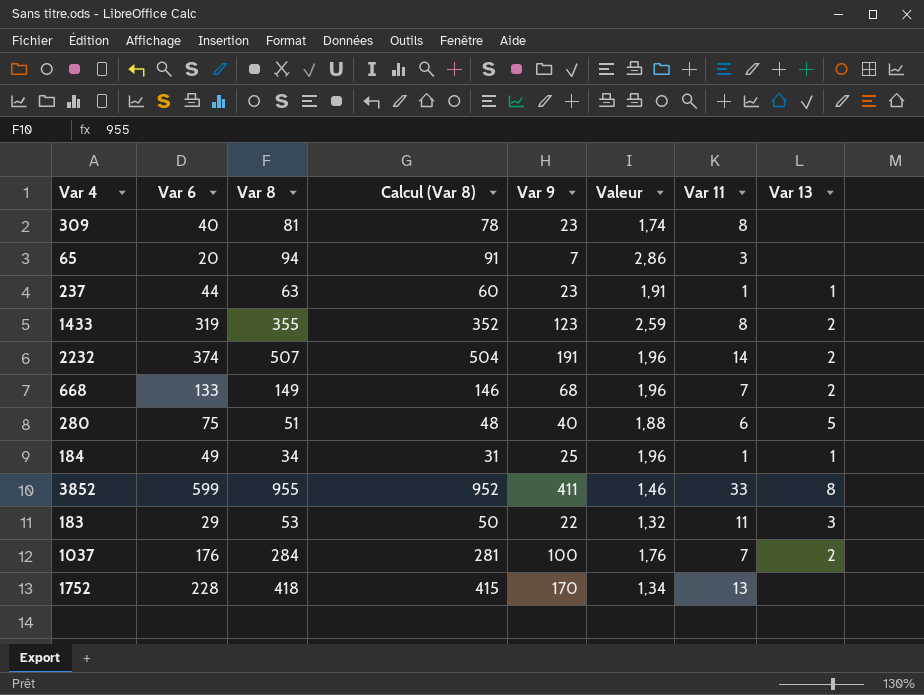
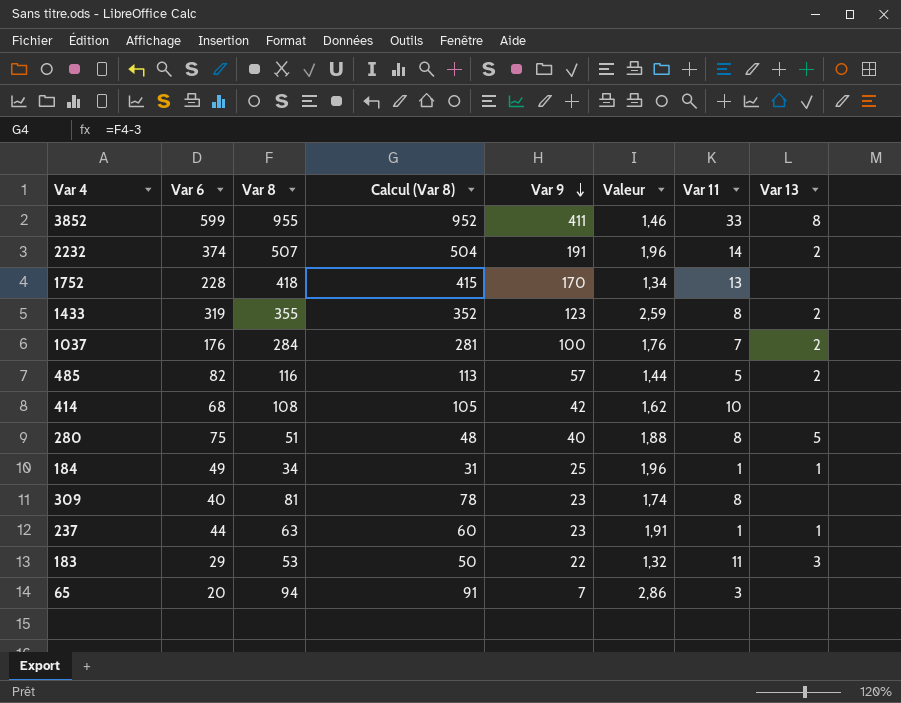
row order: none -> Var 9 descending
row 668: 133 | 149 | 146 | 68 | 1,96 | 7 | 2 -> none
row 485: none -> 82 | 116 | 113 | 57 | 1,44 | 5 | 2
row 414: none -> 68 | 108 | 105 | 42 | 1,62 | 10 | none
280 | Var 11: 6 -> 8

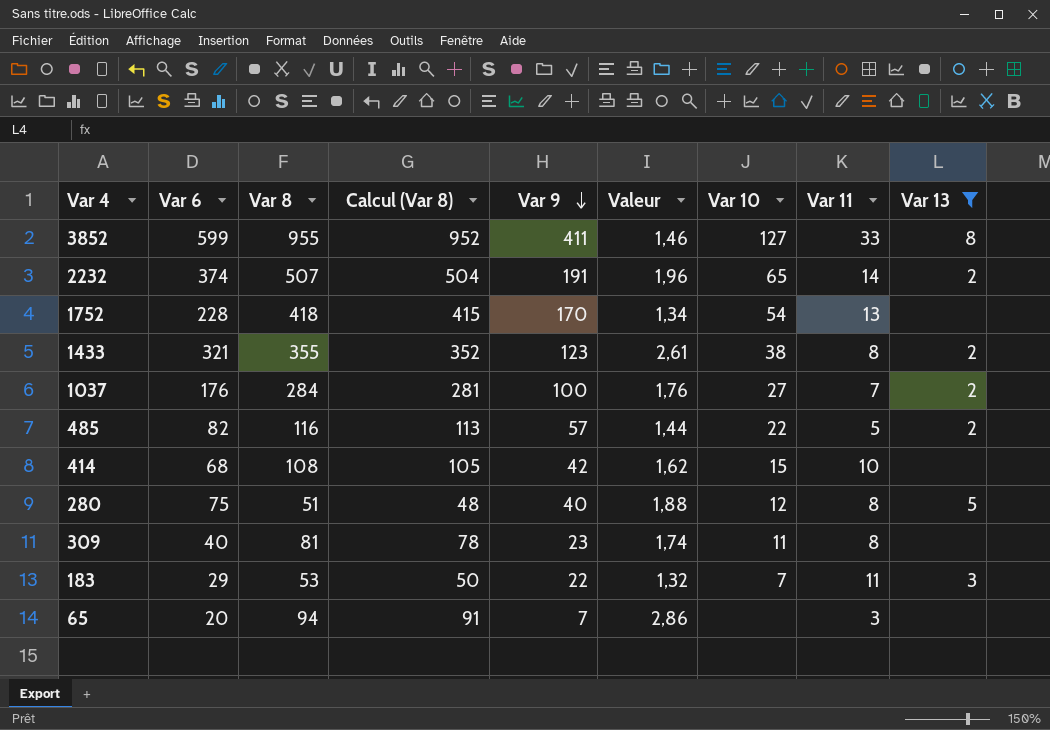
filter: none -> Var 13 != 1
column Var 10 | position: none -> 7
1433 | Var 6: 319 -> 321
1433 | Valeur: 2,59 -> 2,61

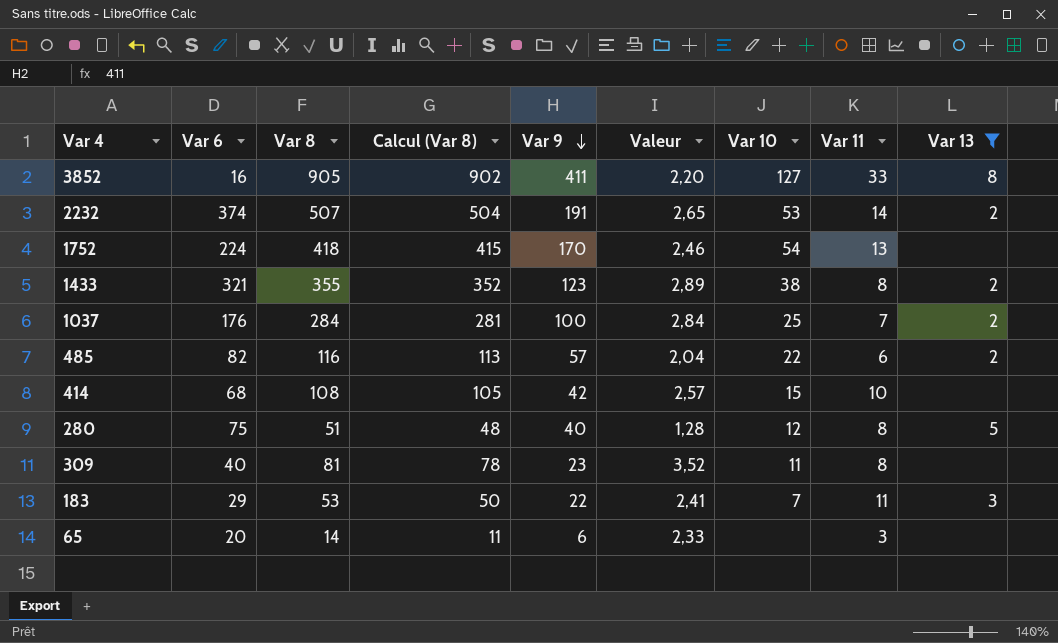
column Valeur | formula: [Var 6] / [Var 9] -> [Var 8] / [Var 9]
3852 | Var 6: 599 -> 16
3852 | Var 8: 955 -> 905
3852 | Calcul (Var 8): 952 -> 902
2232 | Var 10: 65 -> 53
1752 | Var 6: 228 -> 224
1037 | Var 10: 27 -> 25
485 | Var 11: 5 -> 6
65 | Var 8: 94 -> 14
65 | Calcul (Var 8): 91 -> 11
65 | Var 9: 7 -> 6

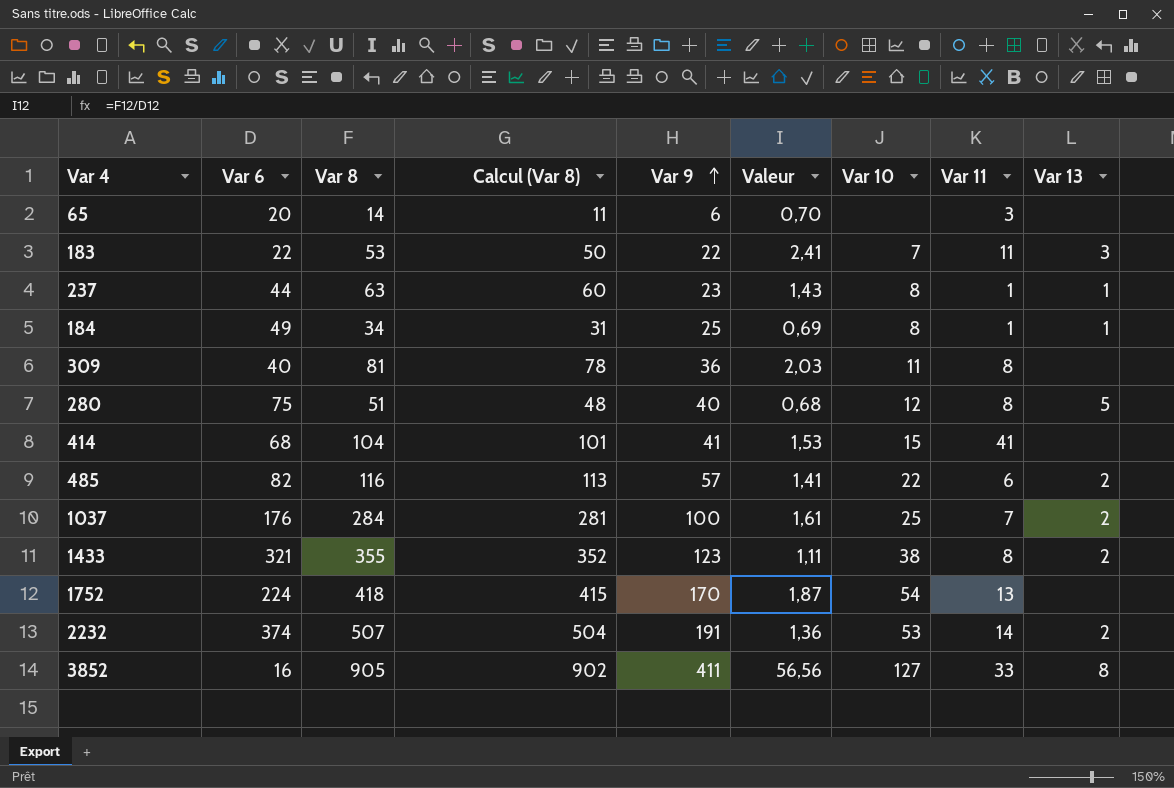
filter: Var 13 != 1 -> none
row order: Var 9 descending -> Var 9 ascending
column Valeur | formula: [Var 8] / [Var 9] -> [Var 8] / [Var 6]
183 | Var 6: 29 -> 22
309 | Var 9: 23 -> 36
414 | Var 8: 108 -> 104
414 | Calcul (Var 8): 105 -> 101
414 | Var 9: 42 -> 41
414 | Var 11: 10 -> 41

